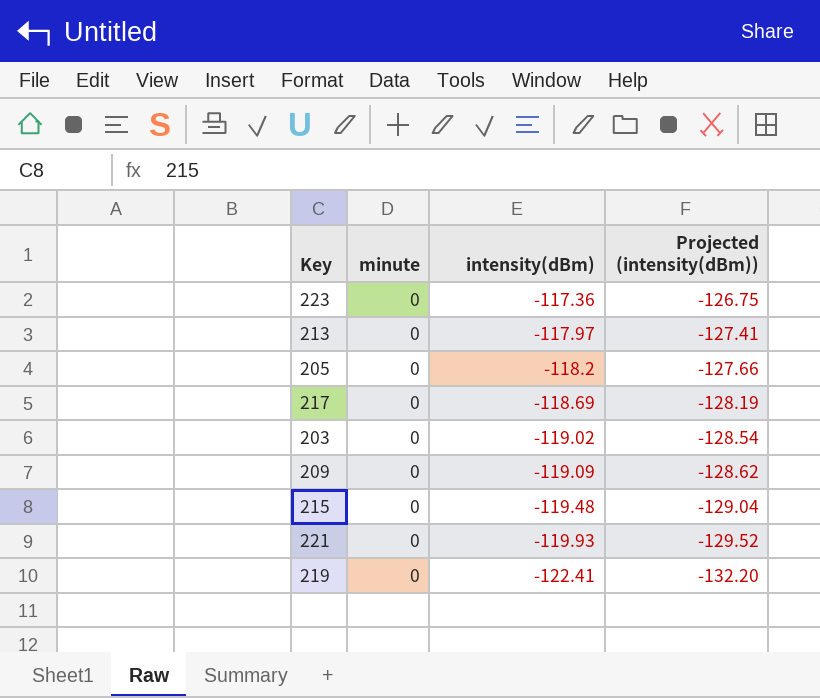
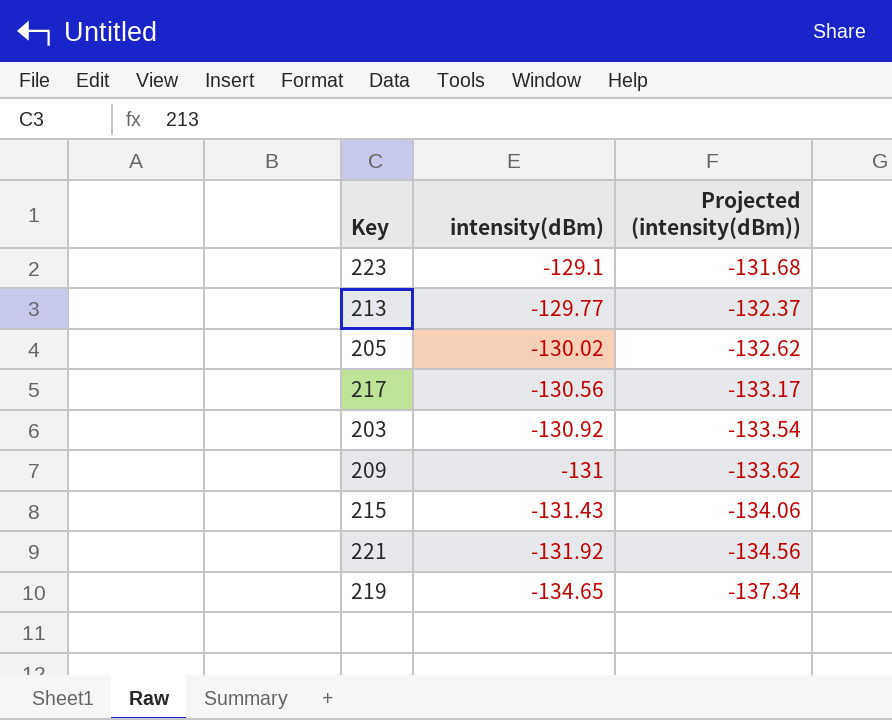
column minute | position: 2 -> none
column Projected (intensity(dBm)) | formula: [intensity(dBm)] * 1.08 -> [intensity(dBm)] * 1.02
223 | intensity(dBm): -117.36 -> -129.1
213 | intensity(dBm): -117.97 -> -129.77
205 | intensity(dBm): -118.2 -> -130.02
217 | intensity(dBm): -118.69 -> -130.56
203 | intensity(dBm): -119.02 -> -130.92
209 | intensity(dBm): -119.09 -> -131
215 | intensity(dBm): -119.48 -> -131.43
221 | intensity(dBm): -119.93 -> -131.92
219 | intensity(dBm): -122.41 -> -134.65

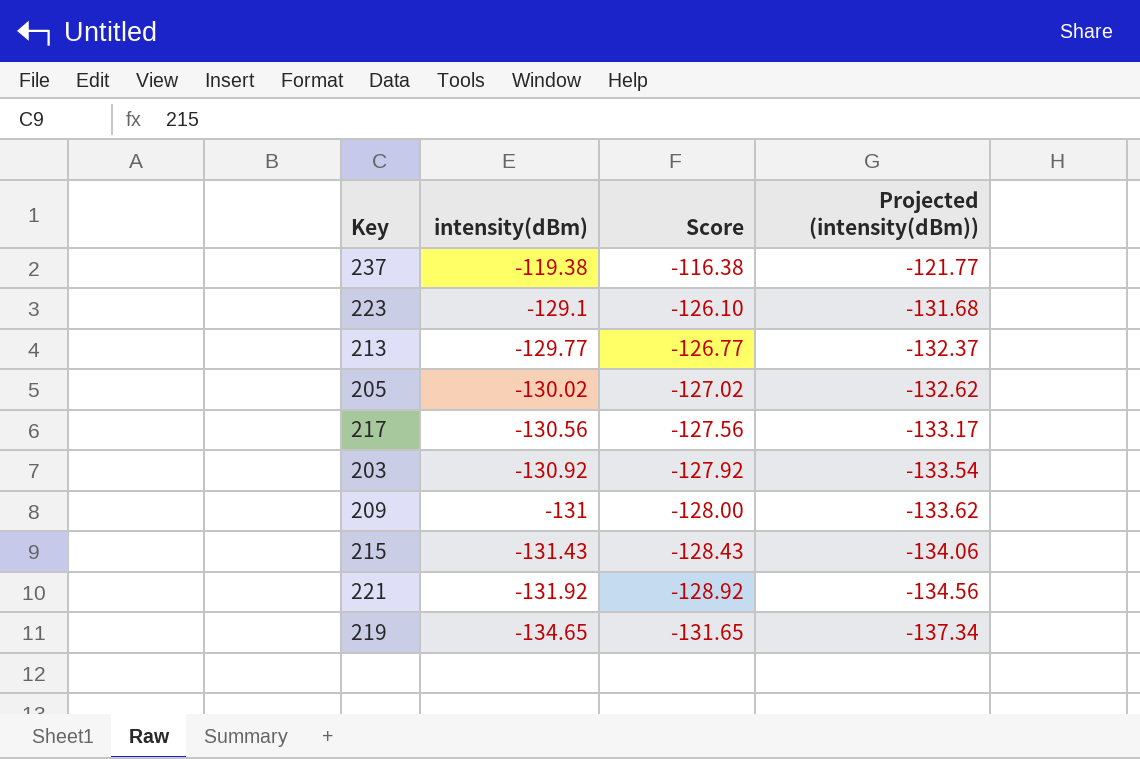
column Score | formula: none -> [intensity(dBm)] + 3
row 237: none -> -119.38 | -116.38 | -121.77

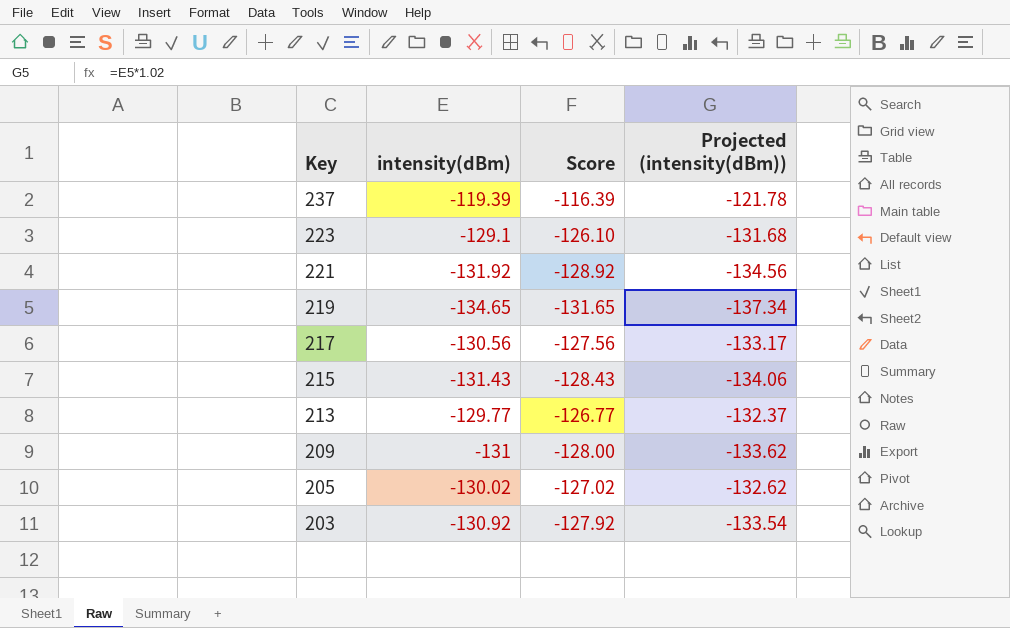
row order: intensity(dBm) descending -> Key descending
237 | intensity(dBm): -119.38 -> -119.39
237 | Score: -116.38 -> -116.39
237 | Projected (intensity(dBm)): -121.77 -> -121.78

